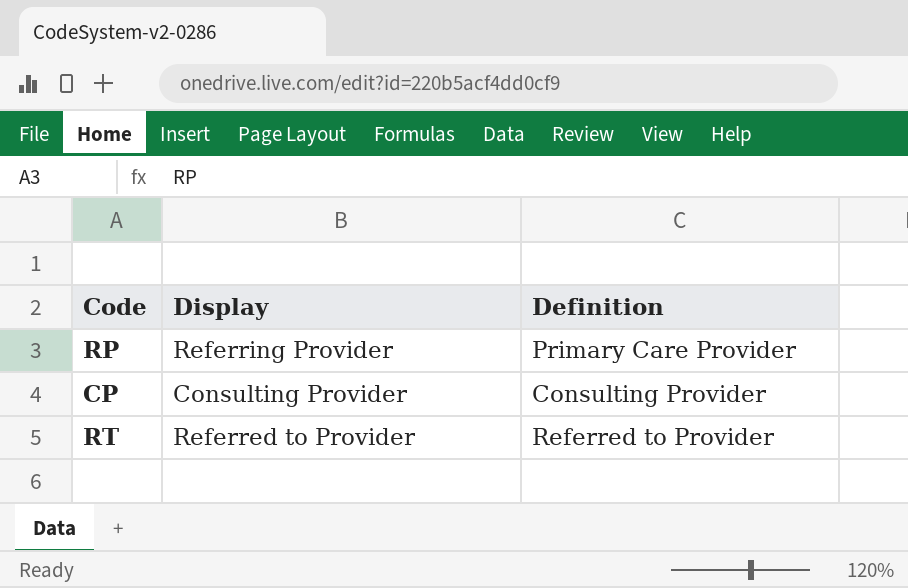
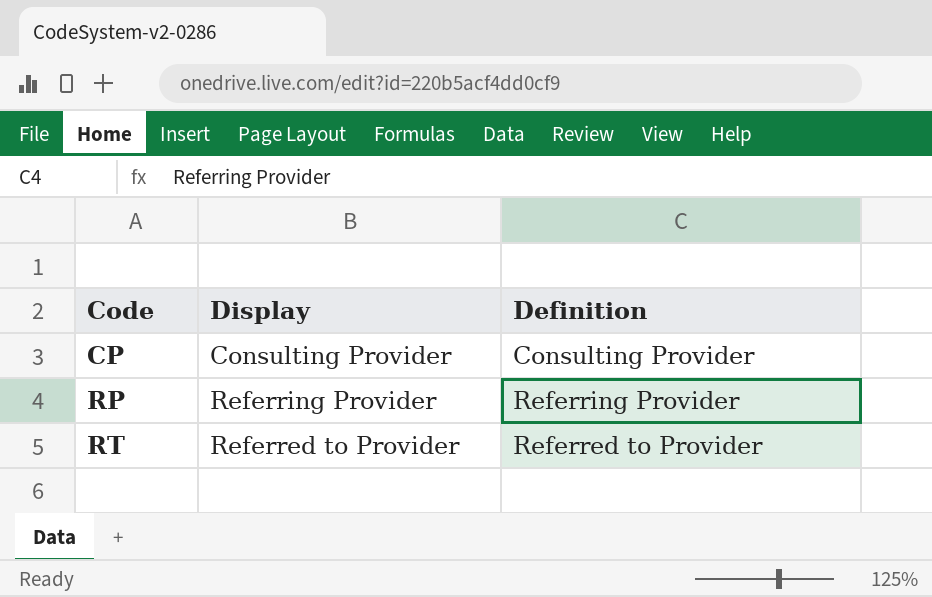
row order: none -> Code ascending
RP | Definition: Primary Care Provider -> Referring Provider

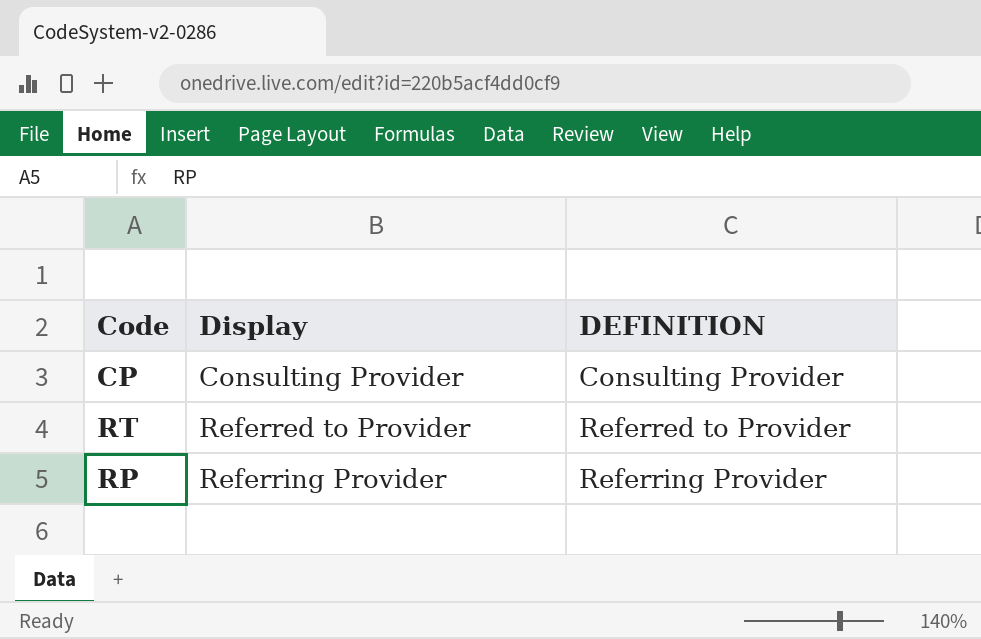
row order: Code ascending -> Display ascending
column name: Definition -> DEFINITION

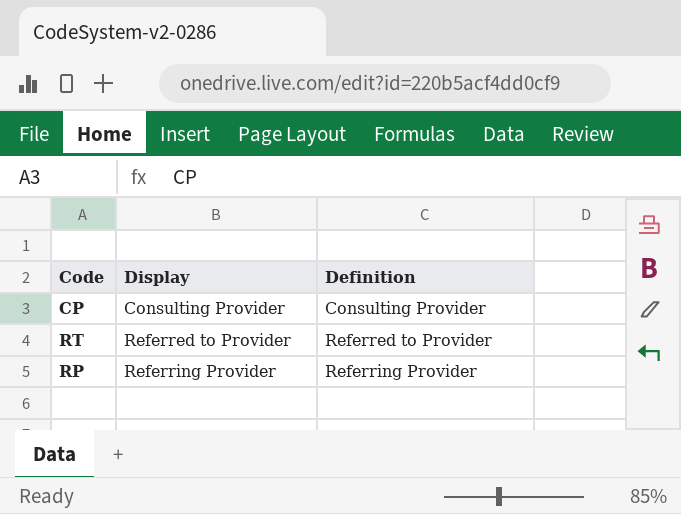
column name: DEFINITION -> Definition

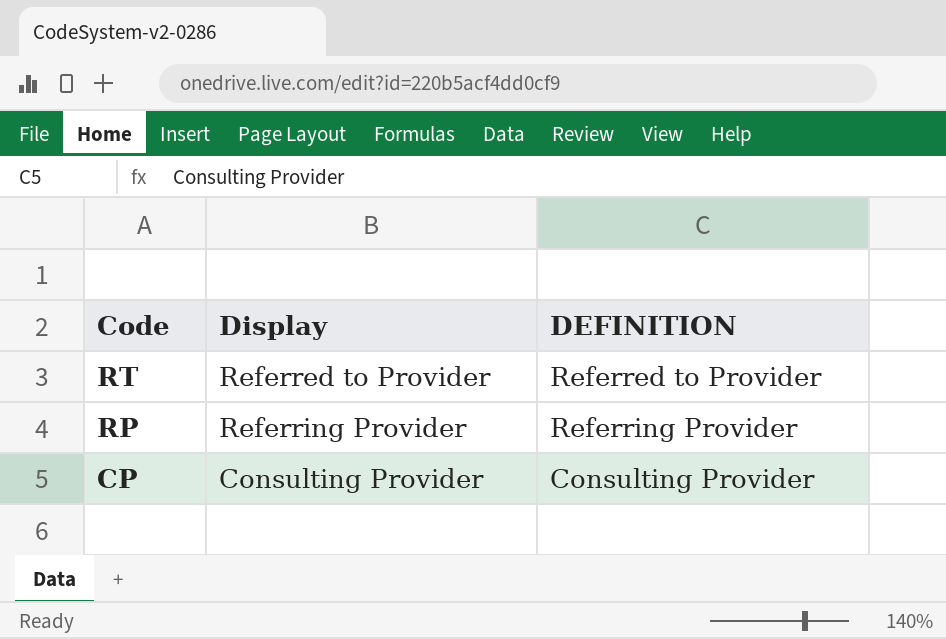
row order: Display ascending -> Code descending
column name: Definition -> DEFINITION

